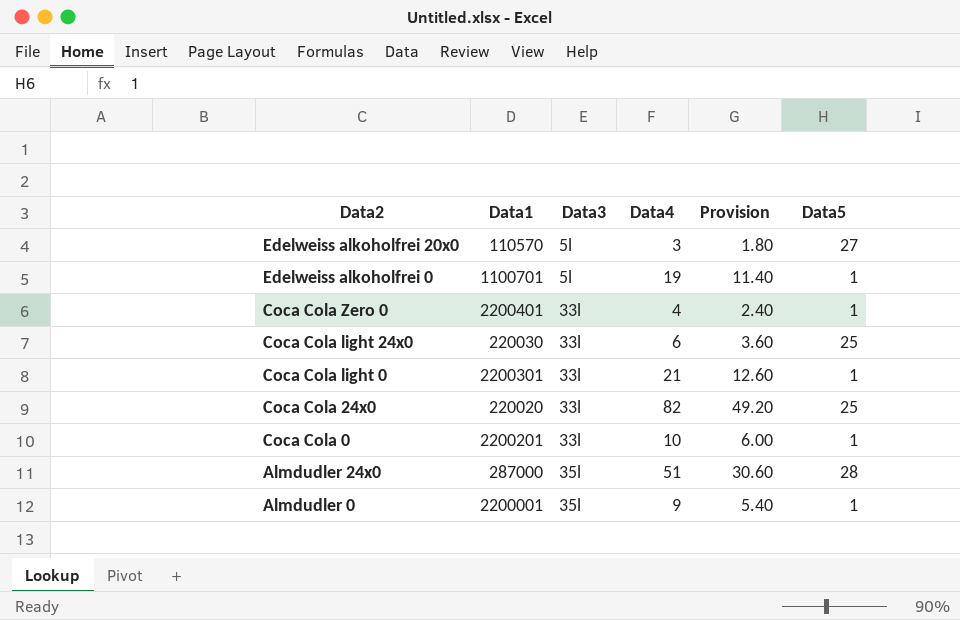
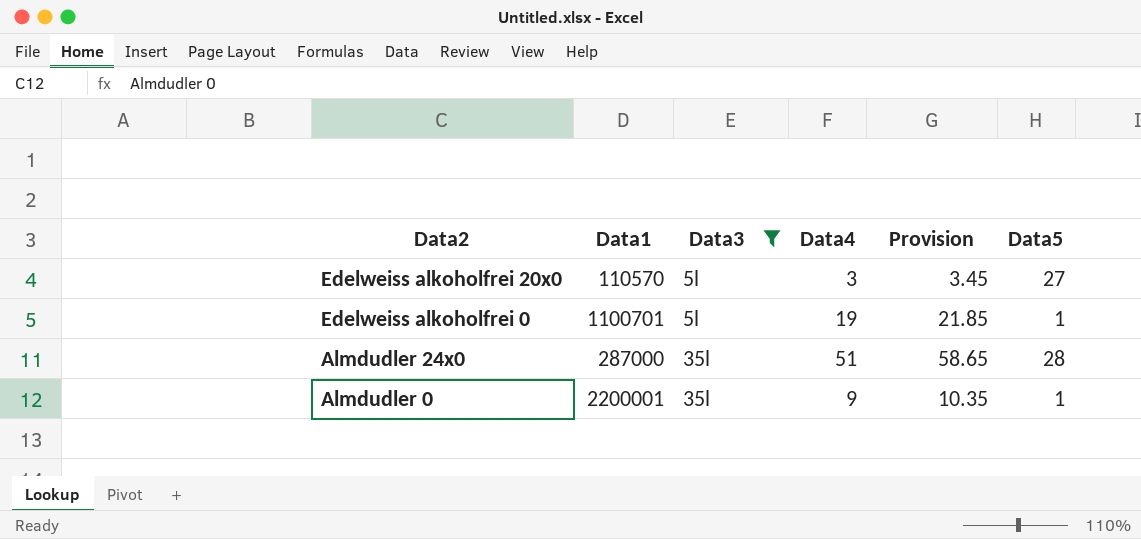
filter: none -> Data3 != 33l
column Provision | formula: [Data4] * 0.6 -> [Data4] * 1.15

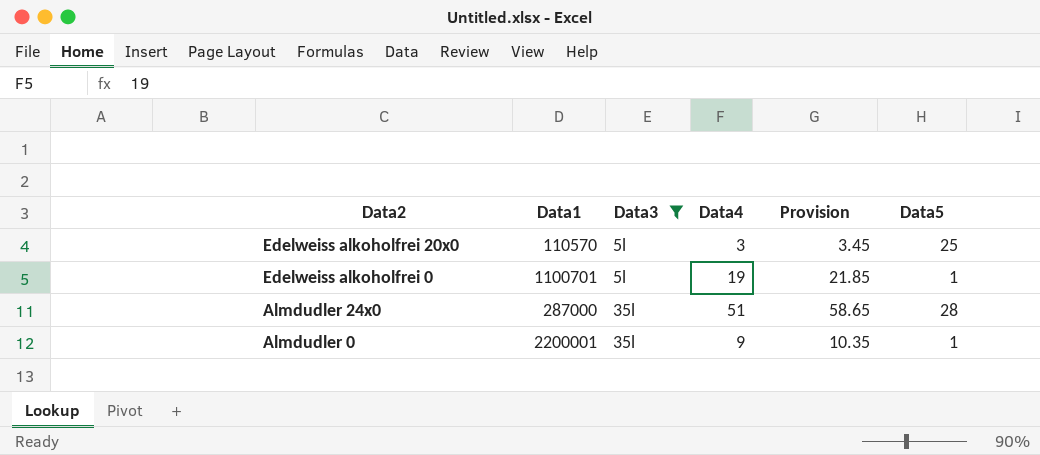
Edelweiss alkoholfrei 20x0 | Data5: 27 -> 25

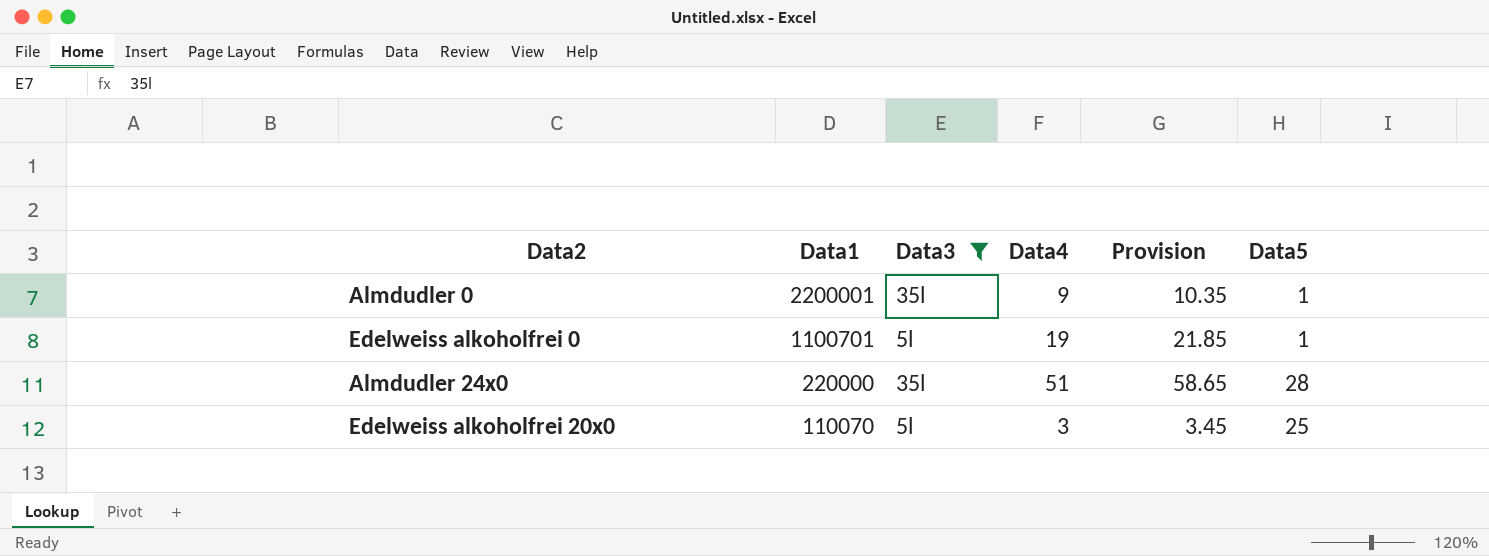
row order: Data2 descending -> Data1 descending
Almdudler 24x0 | Data1: 287000 -> 220000
Edelweiss alkoholfrei 20x0 | Data1: 110570 -> 110070

